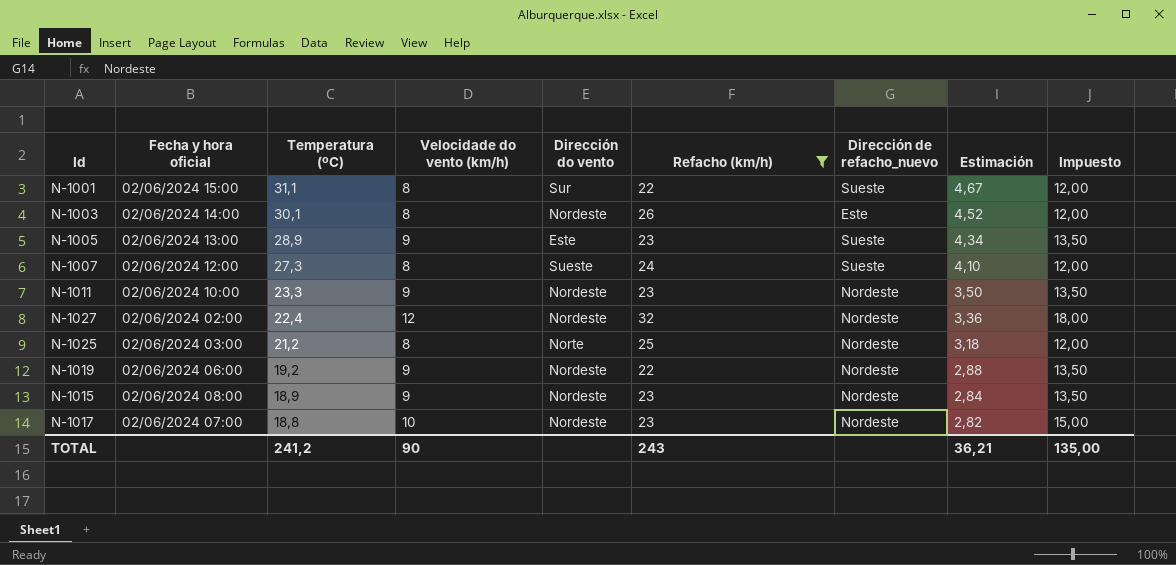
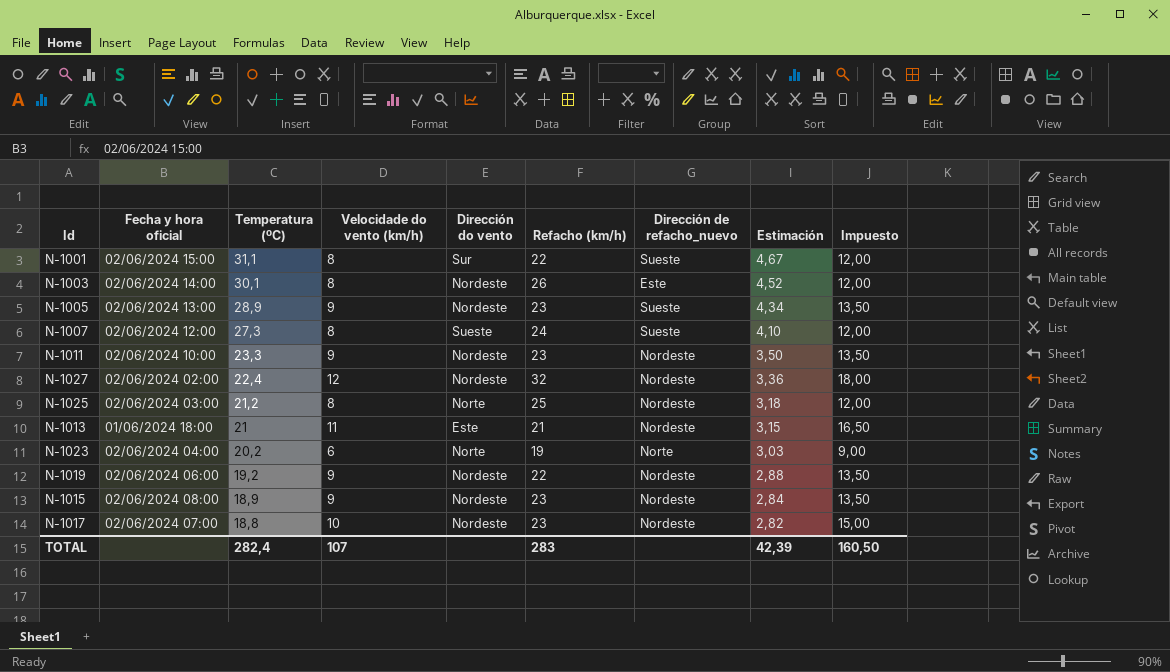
filter: Refacho (km/h) >= 22 -> none
N-1005 | Dirección do vento: Este -> Nordeste
TOTAL | Temperatura (ºC): 241,2 -> 282,4
TOTAL | Velocidade do vento (km/h): 90 -> 107
TOTAL | Refacho (km/h): 243 -> 283
TOTAL | Estimación: 36,21 -> 42,39
TOTAL | Impuesto: 135,00 -> 160,50

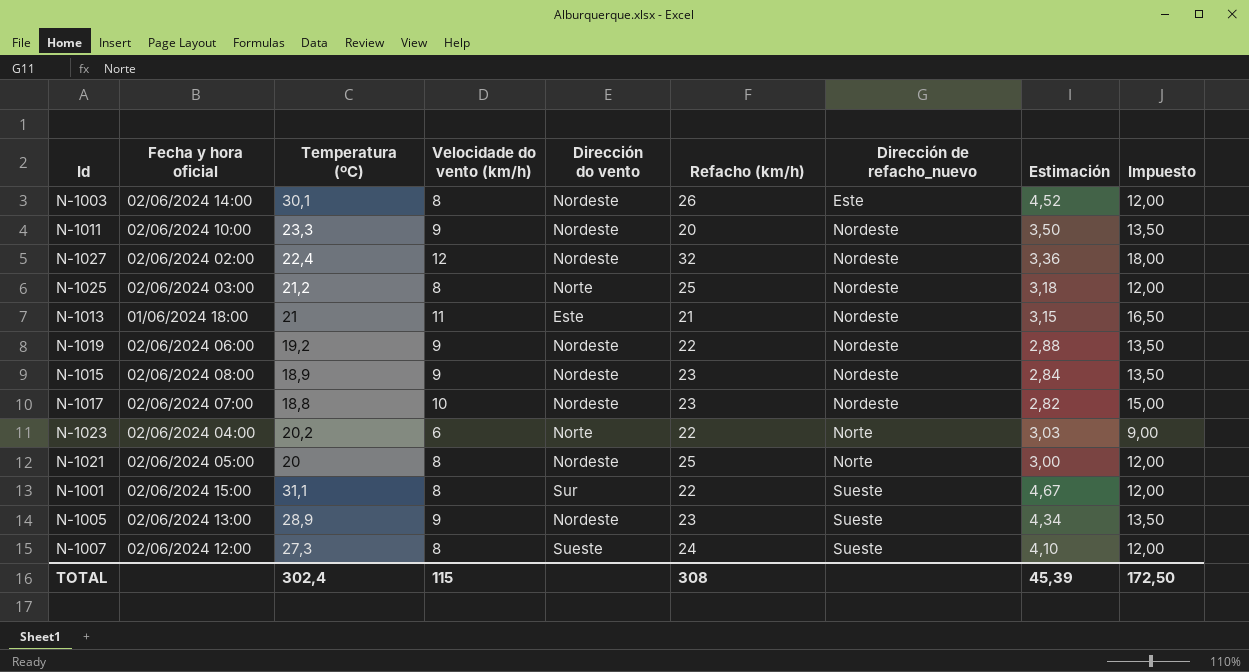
row order: Temperatura (ºC) descending -> Dirección de refacho_nuevo ascending
N-1011 | Refacho (km/h): 23 -> 20
N-1023 | Refacho (km/h): 19 -> 22
row N-1021: none -> 02/06/2024 05:00 | 20 | 8 | Nordeste | 25 | Norte | 3,00 | 12,00
TOTAL | Temperatura (ºC): 282,4 -> 302,4
TOTAL | Velocidade do vento (km/h): 107 -> 115
TOTAL | Refacho (km/h): 283 -> 308
TOTAL | Estimación: 42,39 -> 45,39
TOTAL | Impuesto: 160,50 -> 172,50

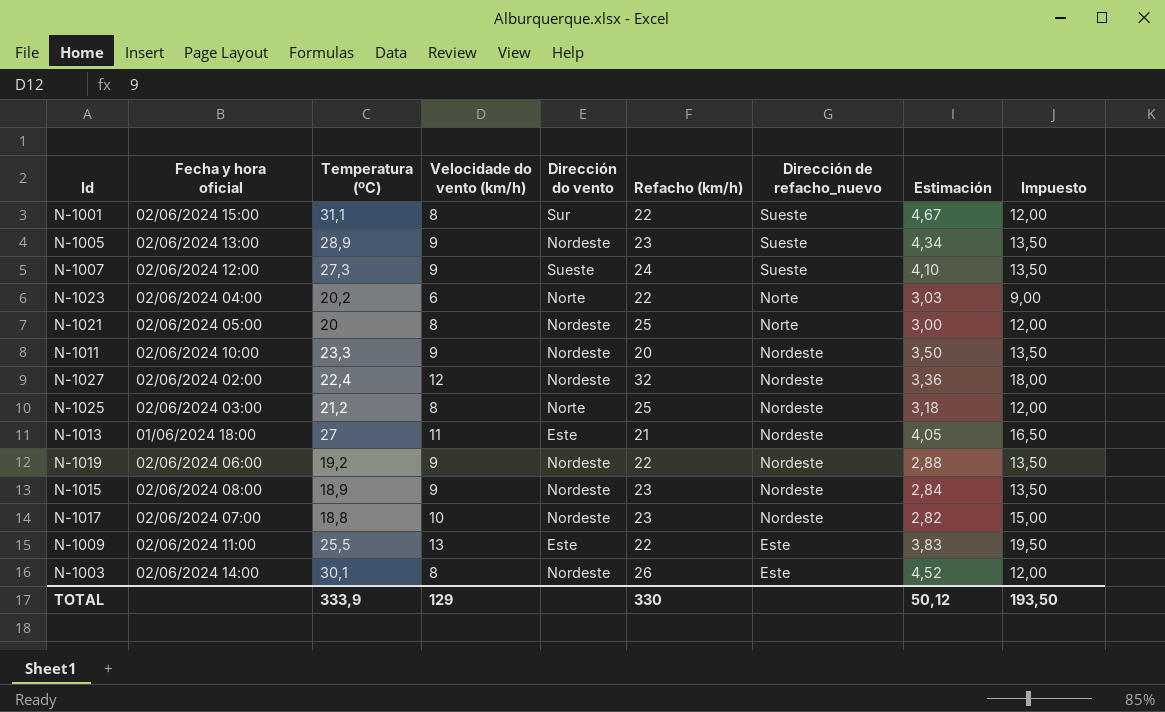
row order: Dirección de refacho_nuevo ascending -> Dirección de refacho_nuevo descending
N-1007 | Velocidade do vento (km/h): 8 -> 9
N-1007 | Impuesto: 12,00 -> 13,50
N-1013 | Temperatura (ºC): 21 -> 27
N-1013 | Estimación: 3,15 -> 4,05
row N-1009: none -> 02/06/2024 11:00 | 25,5 | 13 | Este | 22 | Este | 3,83 | 19,50
TOTAL | Temperatura (ºC): 302,4 -> 333,9
TOTAL | Velocidade do vento (km/h): 115 -> 129
TOTAL | Refacho (km/h): 308 -> 330
TOTAL | Estimación: 45,39 -> 50,12
TOTAL | Impuesto: 172,50 -> 193,50

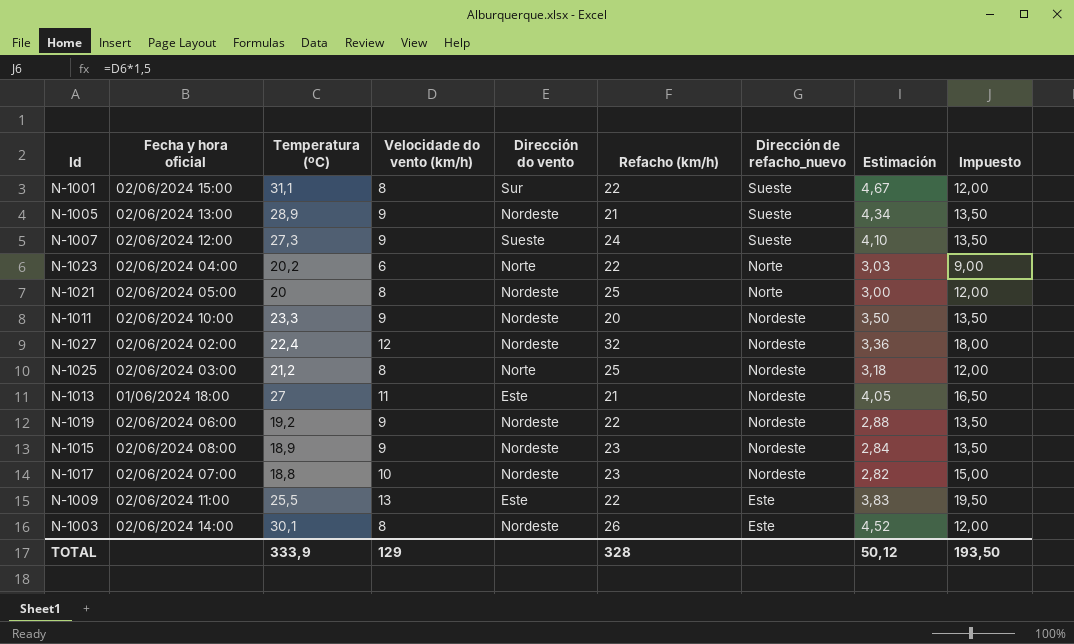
N-1005 | Refacho (km/h): 23 -> 21
TOTAL | Refacho (km/h): 330 -> 328

